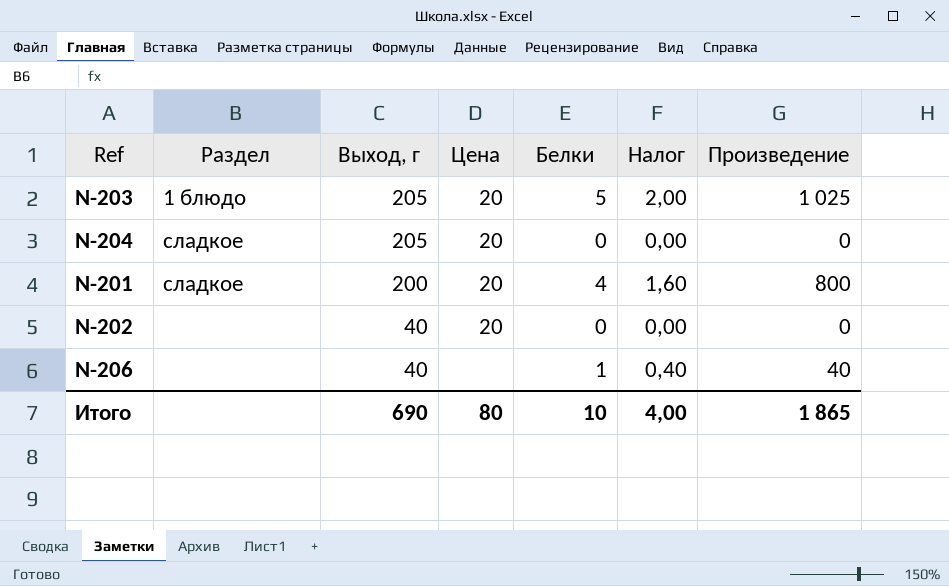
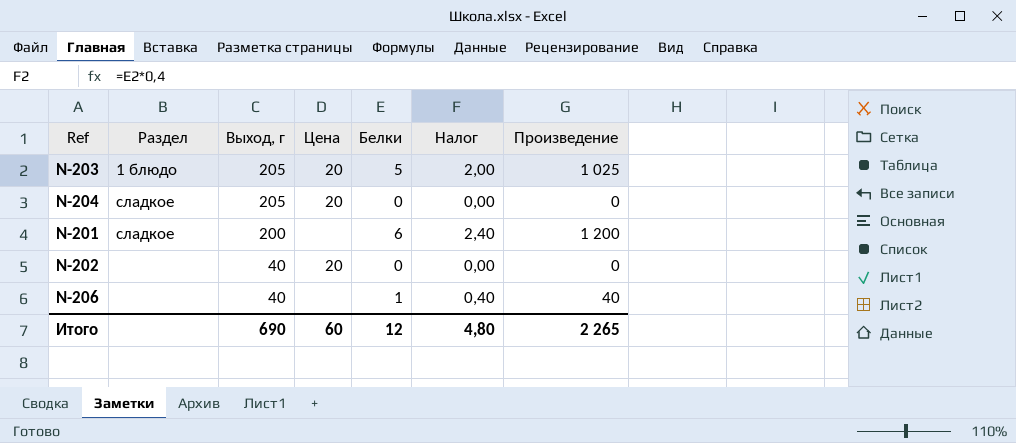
N-201 | Цена: 20 -> none
N-201 | Белки: 4 -> 6
N-201 | Налог: 1,60 -> 2,40
N-201 | Произведение: 800 -> 1 200
Итого | Цена: 80 -> 60
Итого | Белки: 10 -> 12
Итого | Налог: 4,00 -> 4,80
Итого | Произведение: 1 865 -> 2 265

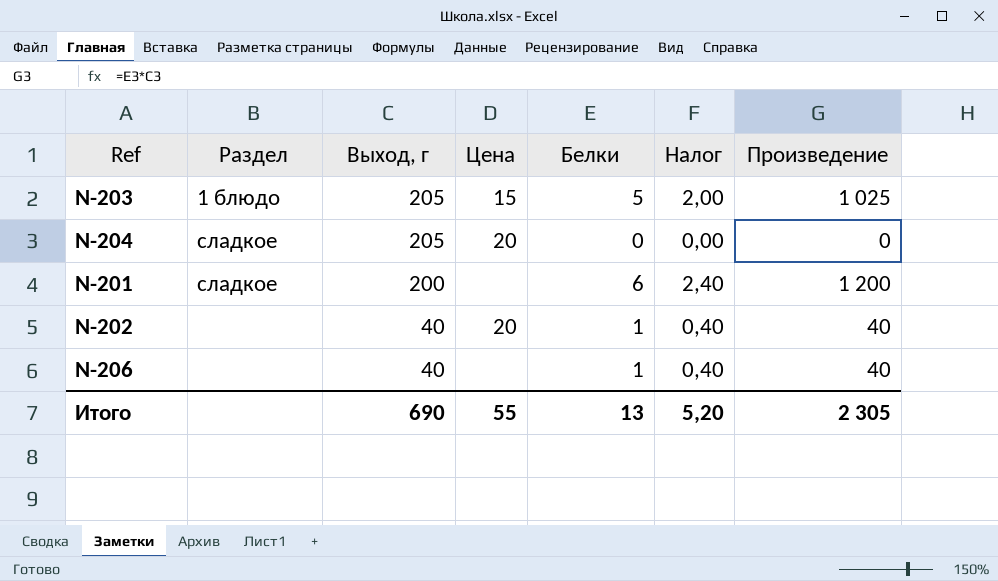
N-203 | Цена: 20 -> 15
N-202 | Белки: 0 -> 1
N-202 | Налог: 0,00 -> 0,40
N-202 | Произведение: 0 -> 40
Итого | Цена: 60 -> 55
Итого | Белки: 12 -> 13
Итого | Налог: 4,80 -> 5,20
Итого | Произведение: 2 265 -> 2 305

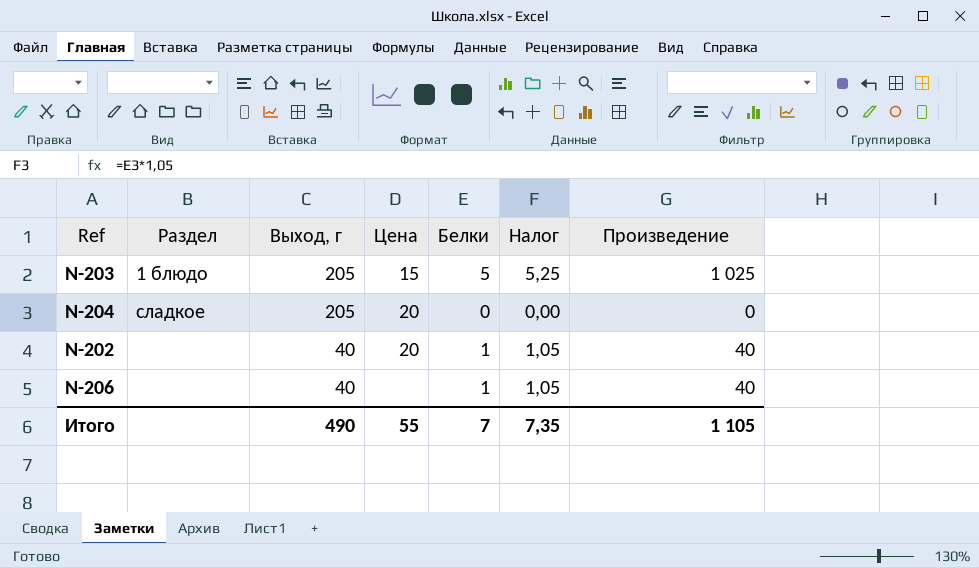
column Налог | formula: [Белки] * 0,4 -> [Белки] * 1,05
row N-201: сладкое | 200 | none | 6 | 2,40 | 1 200 -> none
Итого | Выход, г: 690 -> 490
Итого | Белки: 13 -> 7
Итого | Налог: 5,20 -> 7,35
Итого | Произведение: 2 305 -> 1 105

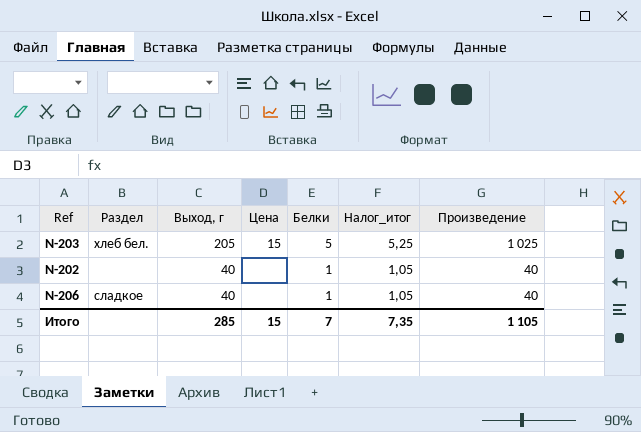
column name: Налог -> Налог_итог
row N-204: сладкое | 205 | 20 | 0 | 0,00 | 0 -> none
N-203 | Раздел: 1 блюдо -> хлеб бел.
N-202 | Цена: 20 -> none
N-206 | Раздел: none -> сладкое
Итого | Выход, г: 490 -> 285
Итого | Цена: 55 -> 15

